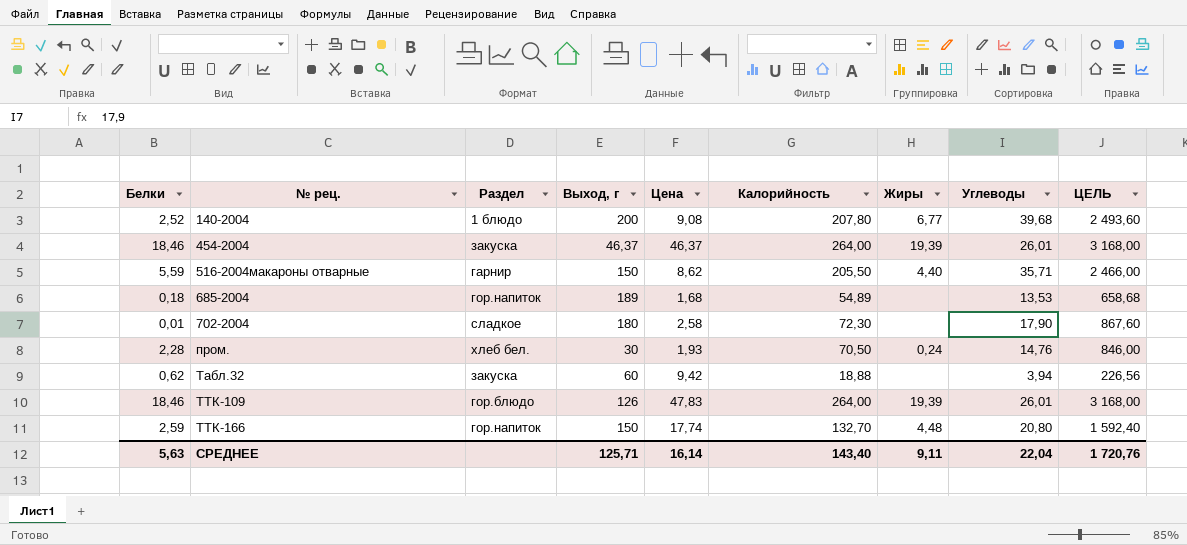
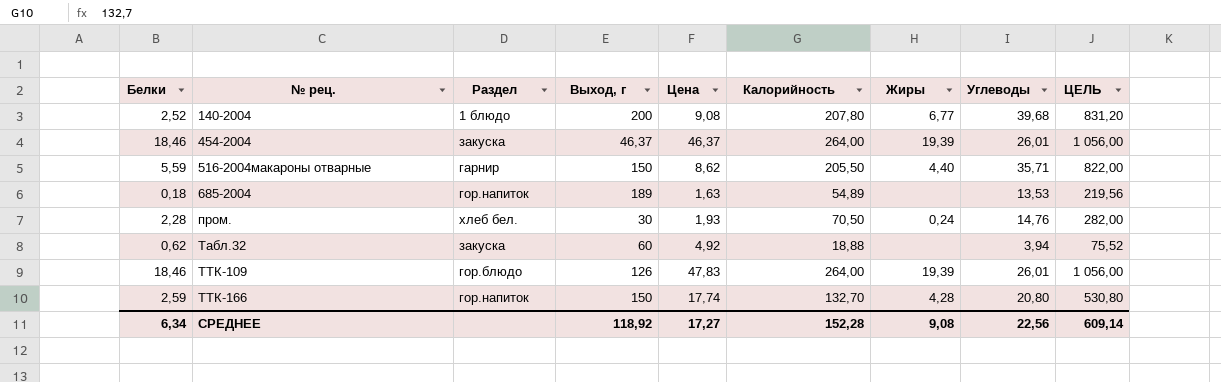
column ЦЕЛЬ | formula: [Калорийность] * 12 -> [Калорийность] * 4
row 702-2004: 0,01 | сладкое | 180 | 2,58 | 72,30 | none | 17,90 | 867,60 -> none
685-2004 | Цена: 1,68 -> 1,63
Табл.32 | Цена: 9,42 -> 4,92
ТТК-166 | Жиры: 4,48 -> 4,28
СРЕДНЕЕ | Белки: 5,63 -> 6,34
СРЕДНЕЕ | Выход, г: 125,71 -> 118,92
СРЕДНЕЕ | Цена: 16,14 -> 17,27
СРЕДНЕЕ | Калорийность: 143,40 -> 152,28
СРЕДНЕЕ | Жиры: 9,11 -> 9,08
СРЕДНЕЕ | Углеводы: 22,04 -> 22,56
СРЕДНЕЕ | ЦЕЛЬ: 1 720,76 -> 609,14

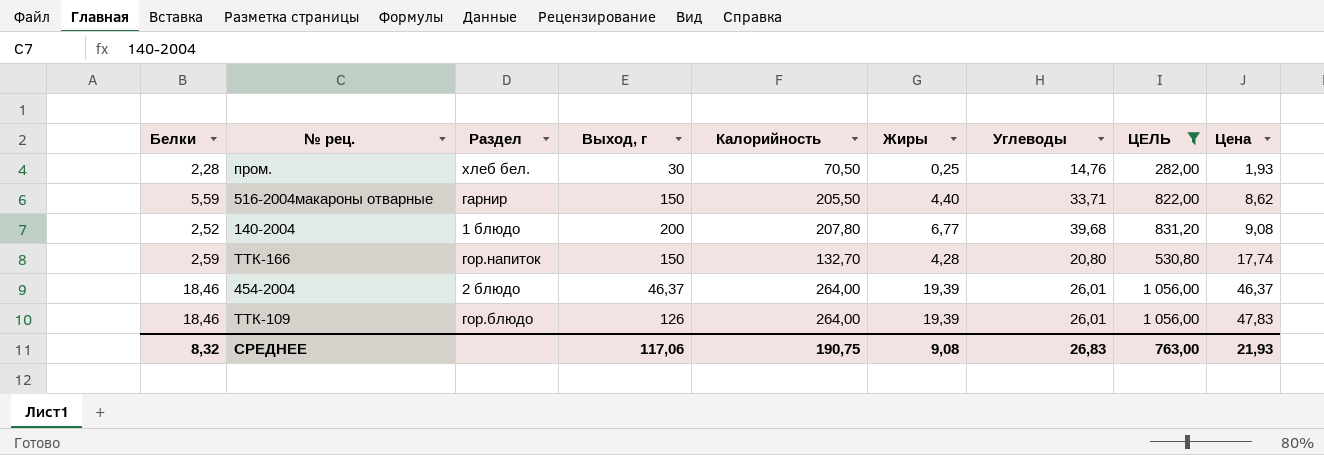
filter: none -> ЦЕЛЬ >= 282,00
row order: № рец. ascending -> Цена ascending
column Цена | position: 5 -> 9
пром. | Жиры: 0,24 -> 0,25
516-2004макароны отварные | Углеводы: 35,71 -> 33,71
454-2004 | Раздел: закуска -> 2 блюдо
СРЕДНЕЕ | Белки: 6,34 -> 8,32
СРЕДНЕЕ | Выход, г: 118,92 -> 117,06
СРЕДНЕЕ | Калорийность: 152,28 -> 190,75
СРЕДНЕЕ | Углеводы: 22,56 -> 26,83
СРЕДНЕЕ | ЦЕЛЬ: 609,14 -> 763,00
СРЕДНЕЕ | Цена: 17,27 -> 21,93

